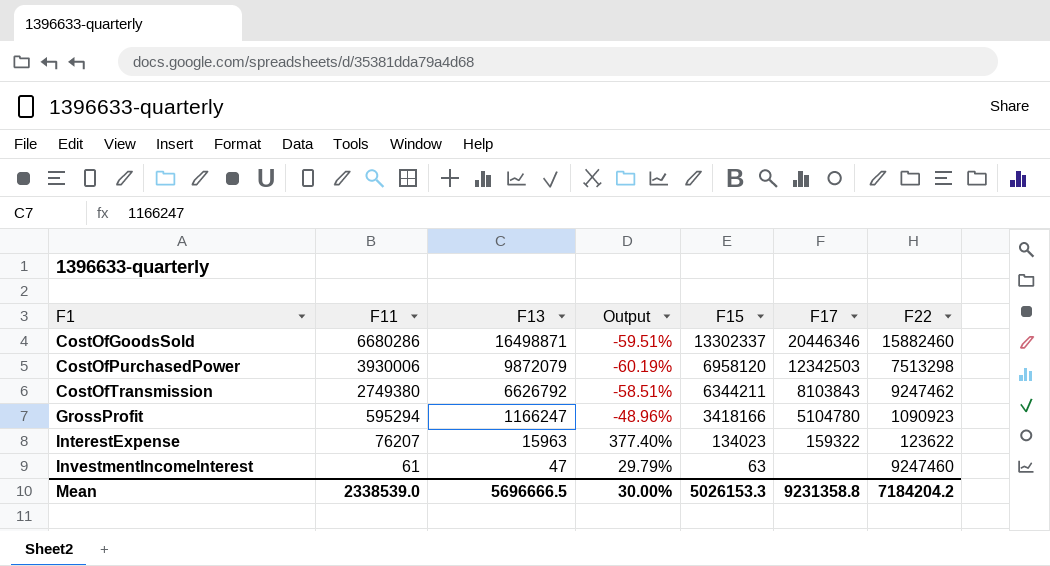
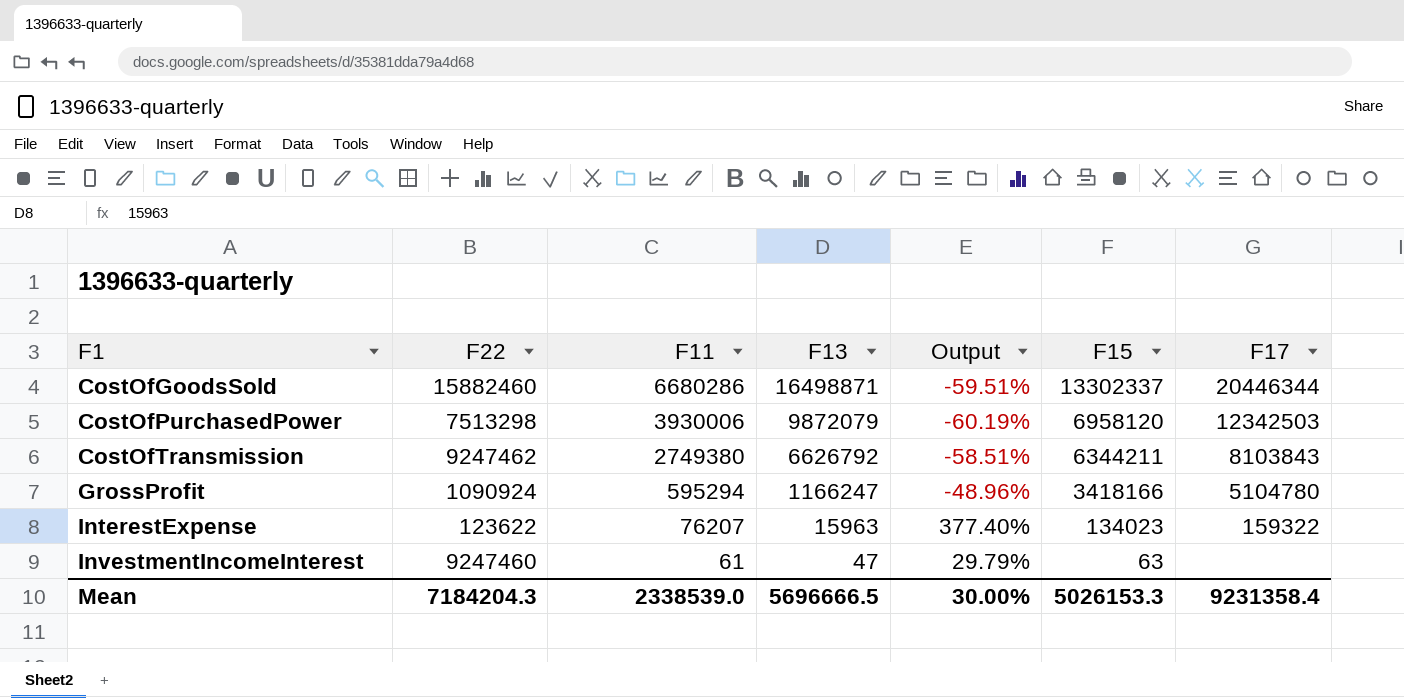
column F22 | position: 7 -> 2
CostOfGoodsSold | F17: 20446346 -> 20446344
GrossProfit | F22: 1090923 -> 1090924
Mean | F22: 7184204.2 -> 7184204.3
Mean | F17: 9231358.8 -> 9231358.4

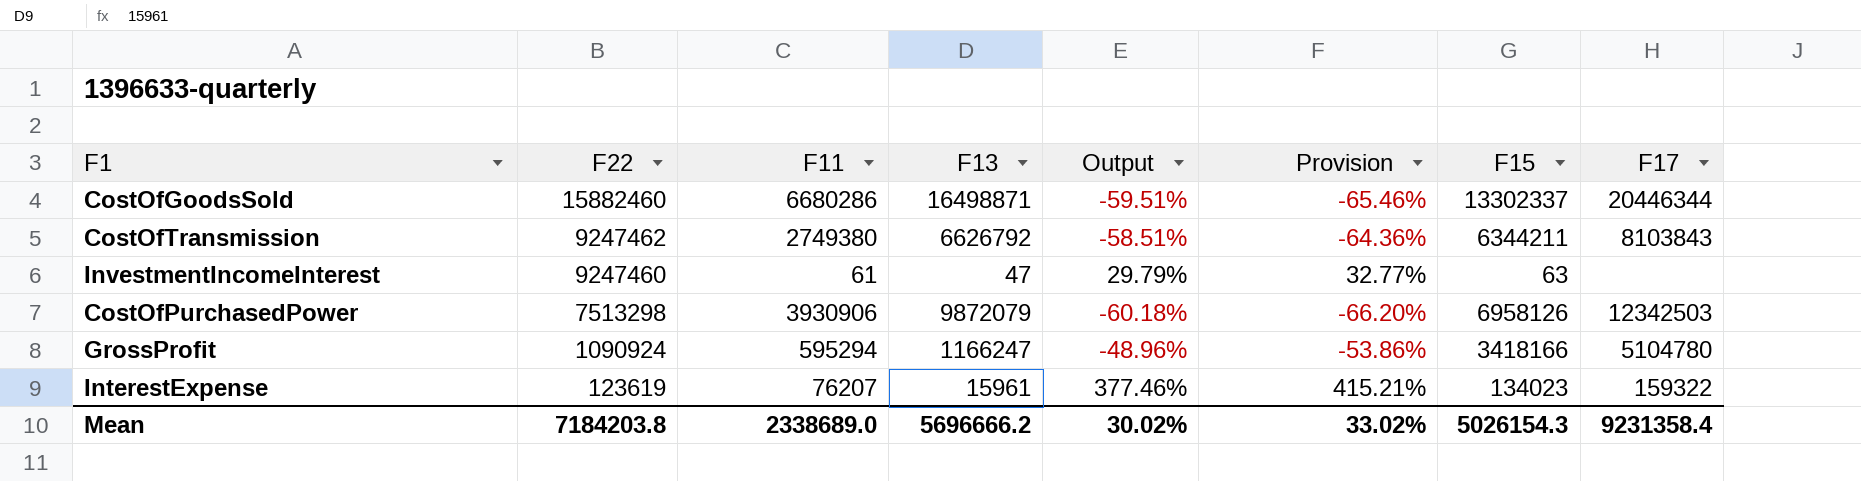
row order: F1 ascending -> F22 descending
column Provision | formula: none -> [Output] * 1.1
CostOfPurchasedPower | F11: 3930006 -> 3930906
CostOfPurchasedPower | Output: -60.19% -> -60.18%
CostOfPurchasedPower | F15: 6958120 -> 6958126
InterestExpense | F22: 123622 -> 123619
InterestExpense | F13: 15963 -> 15961
InterestExpense | Output: 377.40% -> 377.46%
Mean | F22: 7184204.3 -> 7184203.8
Mean | F11: 2338539.0 -> 2338689.0
Mean | F13: 5696666.5 -> 5696666.2
Mean | Output: 30.00% -> 30.02%
Mean | F15: 5026153.3 -> 5026154.3

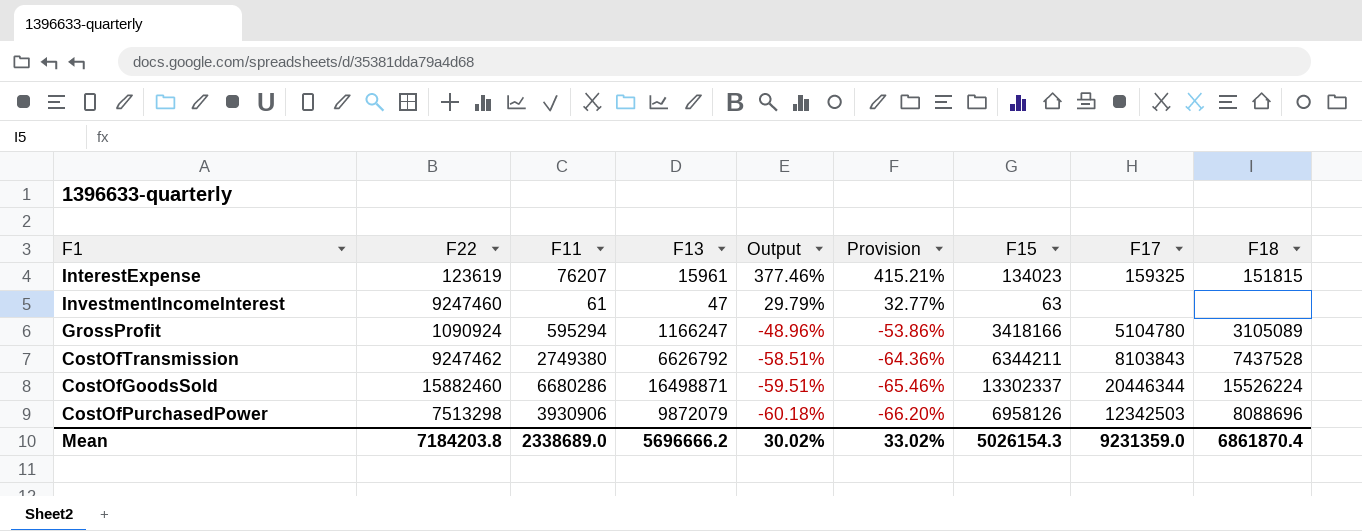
row order: F22 descending -> Output descending
column F18 | position: none -> 9
InterestExpense | F17: 159322 -> 159325
Mean | F17: 9231358.4 -> 9231359.0

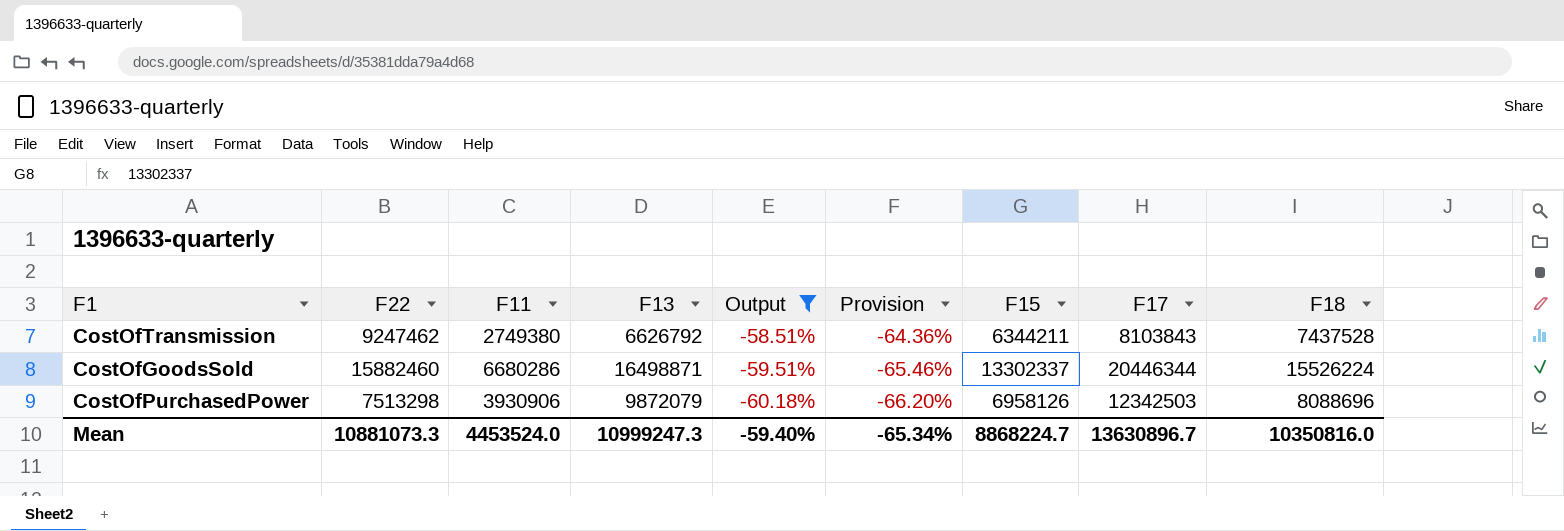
filter: none -> Output <= -58.51%
Mean | F22: 7184203.8 -> 10881073.3
Mean | F11: 2338689.0 -> 4453524.0
Mean | F13: 5696666.2 -> 10999247.3
Mean | Output: 30.02% -> -59.40%
Mean | Provision: 33.02% -> -65.34%
Mean | F15: 5026154.3 -> 8868224.7
Mean | F17: 9231359.0 -> 13630896.7
Mean | F18: 6861870.4 -> 10350816.0

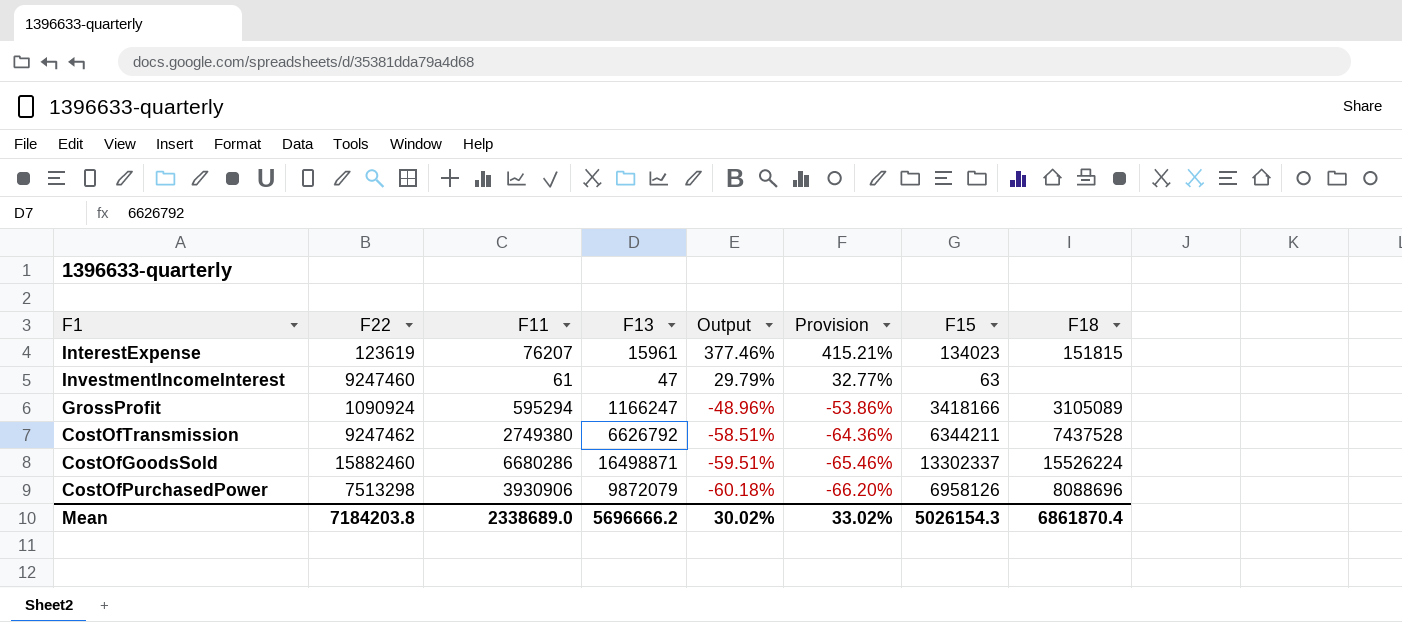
filter: Output <= -58.51% -> none
column F17 | position: 8 -> none
Mean | F22: 10881073.3 -> 7184203.8
Mean | F11: 4453524.0 -> 2338689.0
Mean | F13: 10999247.3 -> 5696666.2
Mean | Output: -59.40% -> 30.02%
Mean | Provision: -65.34% -> 33.02%
Mean | F15: 8868224.7 -> 5026154.3
Mean | F18: 10350816.0 -> 6861870.4

